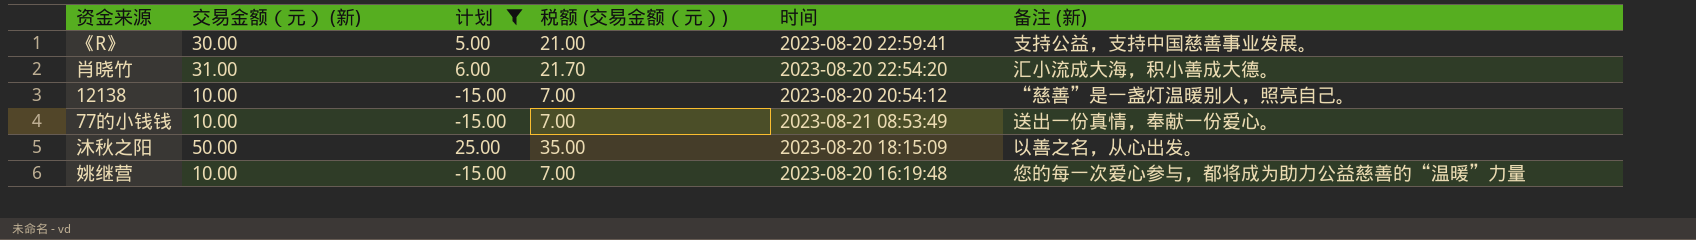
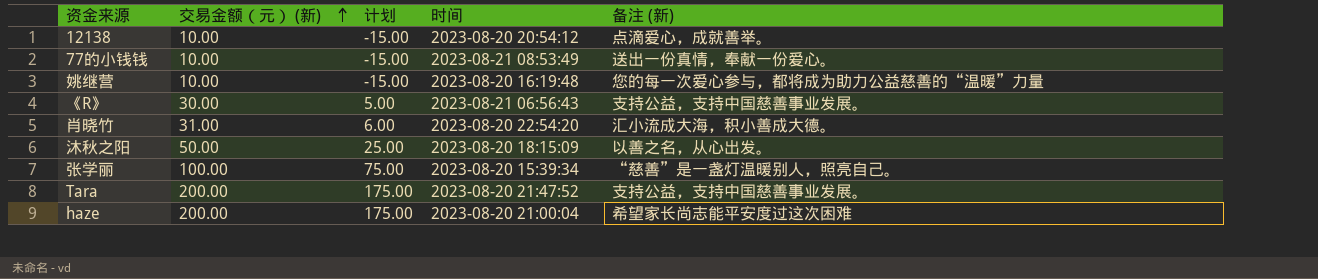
filter: 计划 <= 25.00 -> none
row order: none -> 交易金额（元） (新) ascending
column 税额 (交易金额（元）) | formula: [交易金额（元） (新)] * 0.7 -> none
12138 | 备注 (新): “慈善”是一盏灯温暖别人，照亮自己。 -> 点滴爱心，成就善举。
《R》 | 时间: 2023-08-20 22:59:41 -> 2023-08-21 06:56:43

